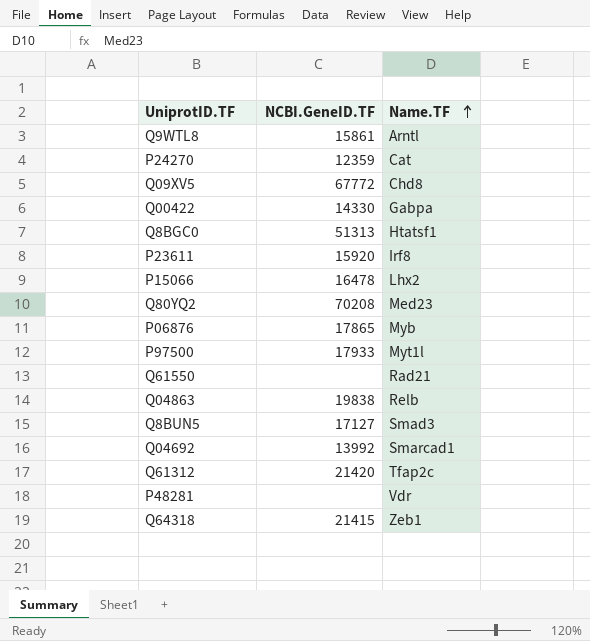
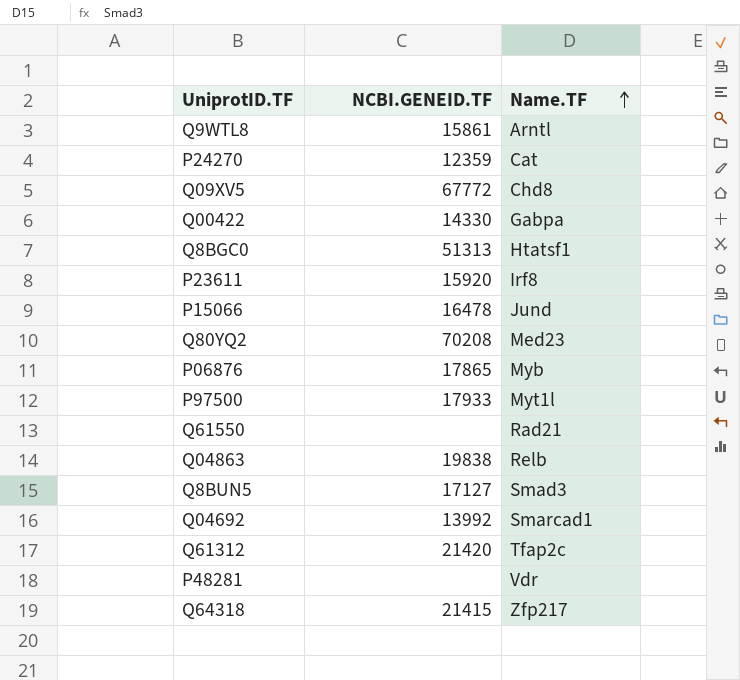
column name: NCBI.GeneID.TF -> NCBI.GENEID.TF
P15066 | Name.TF: Lhx2 -> Jund
Q64318 | Name.TF: Zeb1 -> Zfp217

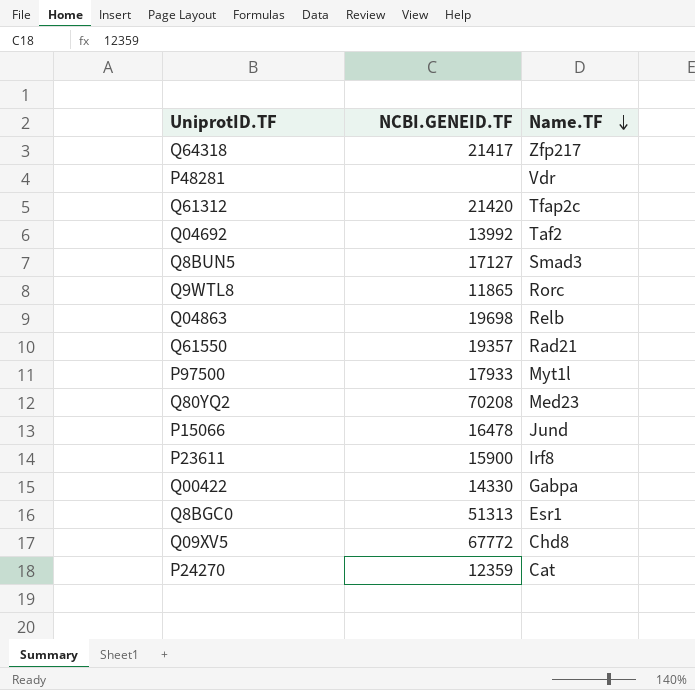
row order: Name.TF ascending -> Name.TF descending
row P06876: 17865 | Myb -> none
Q64318 | NCBI.GENEID.TF: 21415 -> 21417
Q04692 | Name.TF: Smarcad1 -> Taf2
Q9WTL8 | NCBI.GENEID.TF: 15861 -> 11865
Q9WTL8 | Name.TF: Arntl -> Rorc
Q04863 | NCBI.GENEID.TF: 19838 -> 19698
Q61550 | NCBI.GENEID.TF: none -> 19357
P23611 | NCBI.GENEID.TF: 15920 -> 15900
Q8BGC0 | Name.TF: Htatsf1 -> Esr1

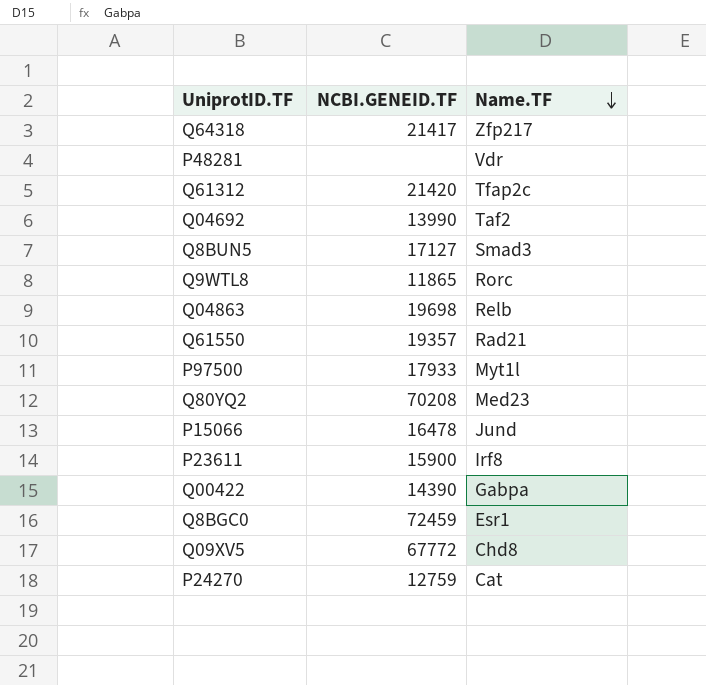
Q04692 | NCBI.GENEID.TF: 13992 -> 13990
Q00422 | NCBI.GENEID.TF: 14330 -> 14390
Q8BGC0 | NCBI.GENEID.TF: 51313 -> 72459
P24270 | NCBI.GENEID.TF: 12359 -> 12759

